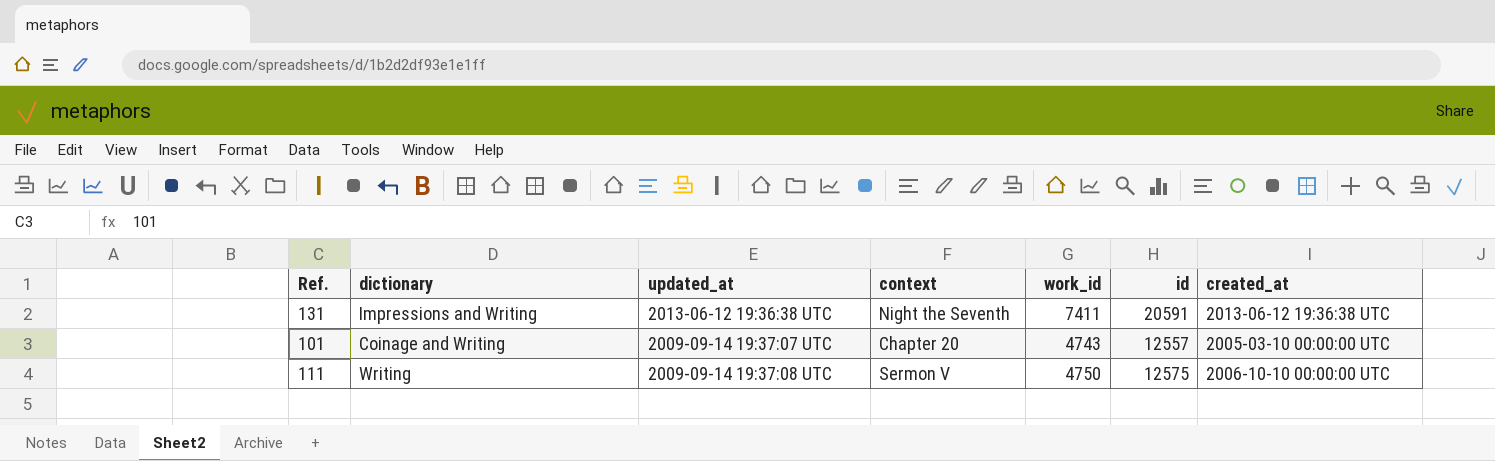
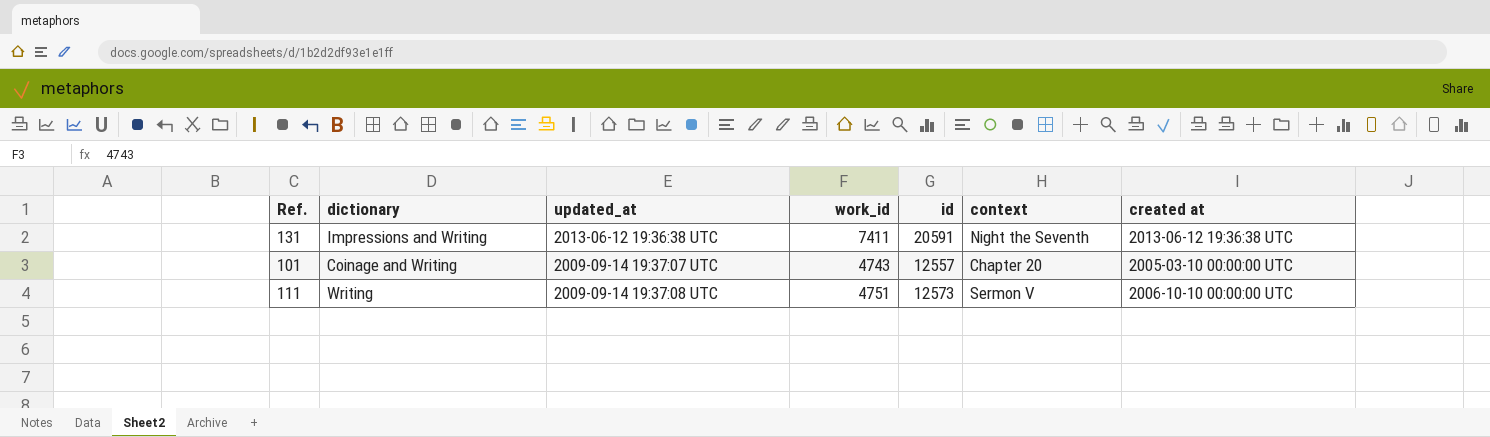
column context | position: 4 -> 6
column name: created_at -> created at
111 | work_id: 4750 -> 4751
111 | id: 12575 -> 12573

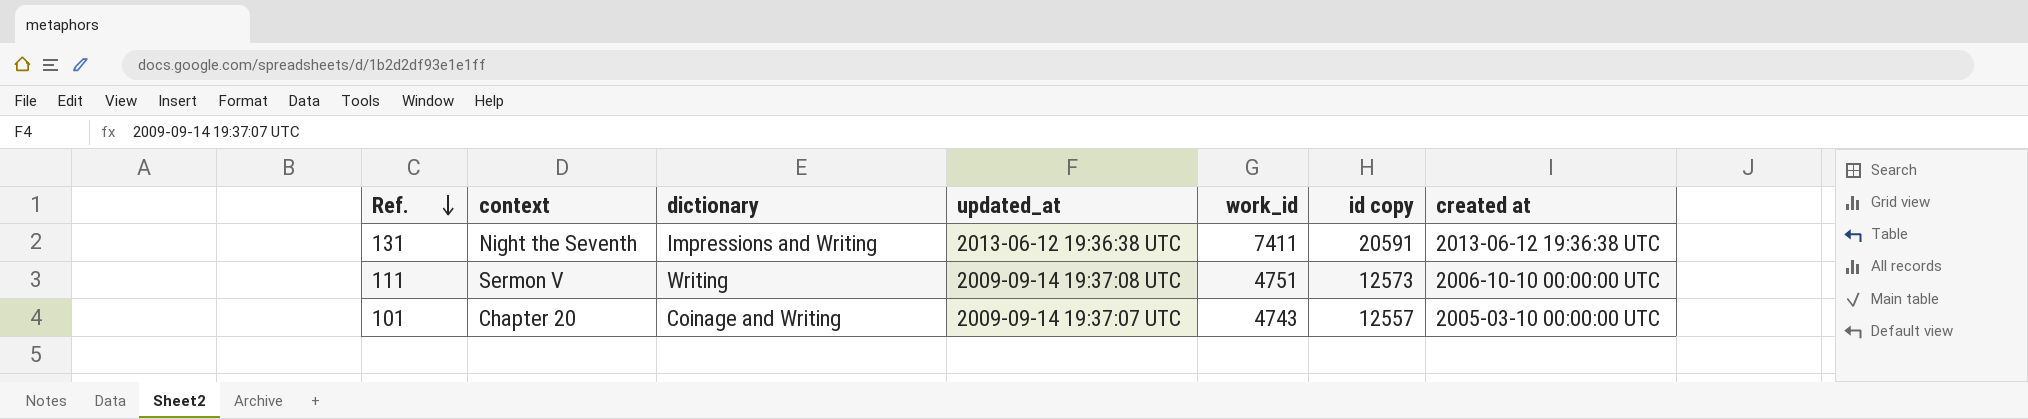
row order: none -> Ref. descending
column context | position: 6 -> 2
column name: id -> id copy

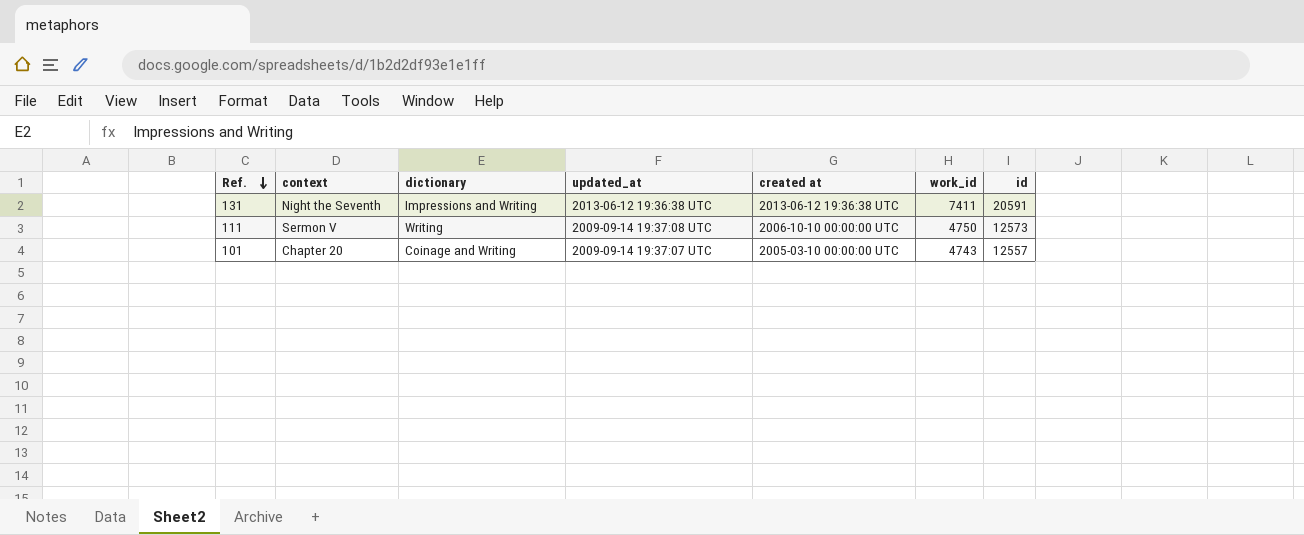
column created at | position: 7 -> 5
column name: id copy -> id
111 | work_id: 4751 -> 4750

